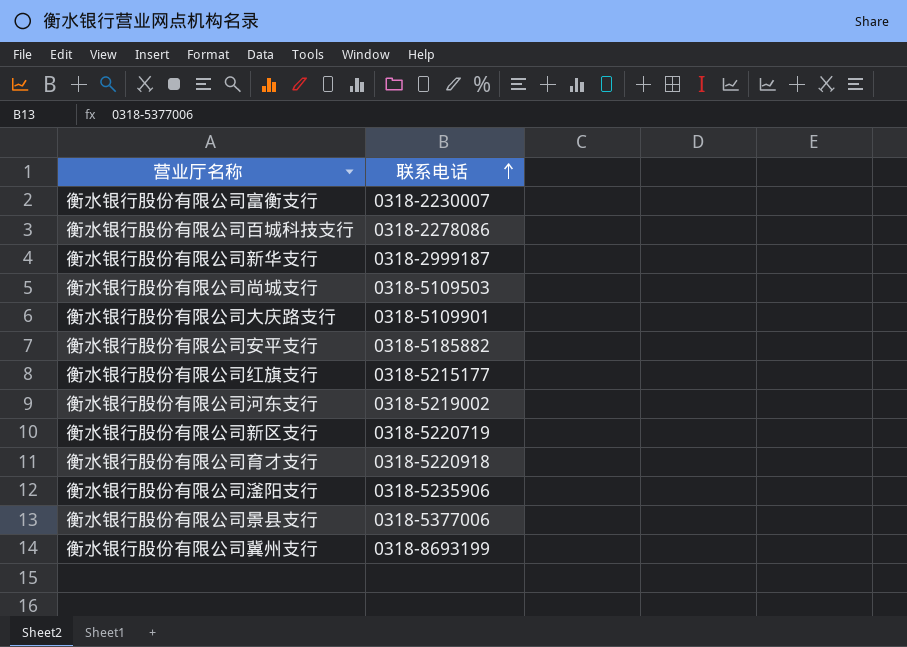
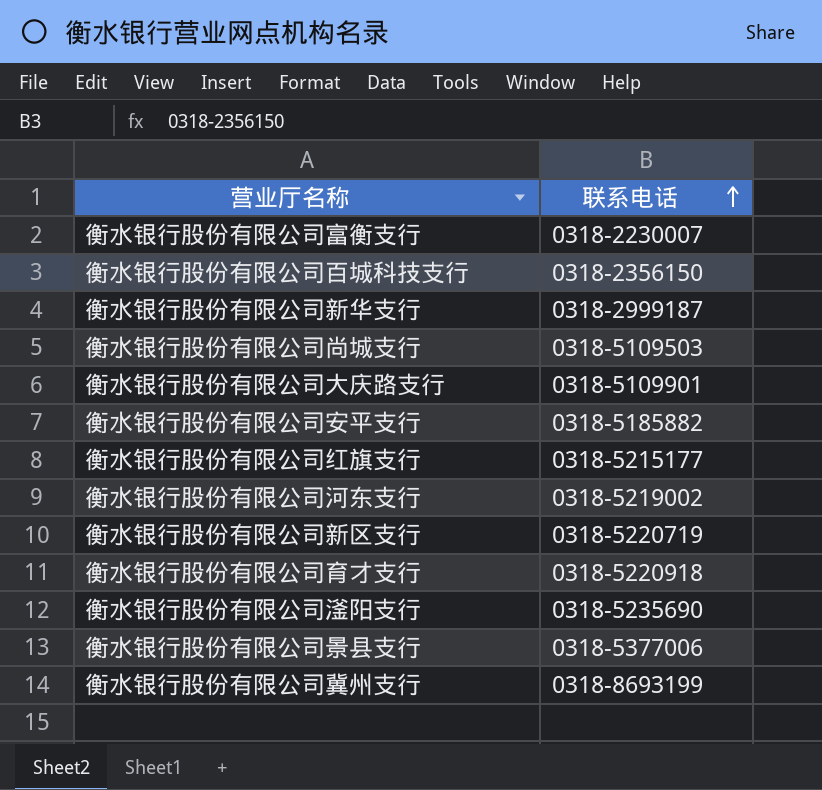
衡水银行股份有限公司百城科技支行 | 联系电话: 0318-2278086 -> 0318-2356150
衡水银行股份有限公司滏阳支行 | 联系电话: 0318-5235906 -> 0318-5235690

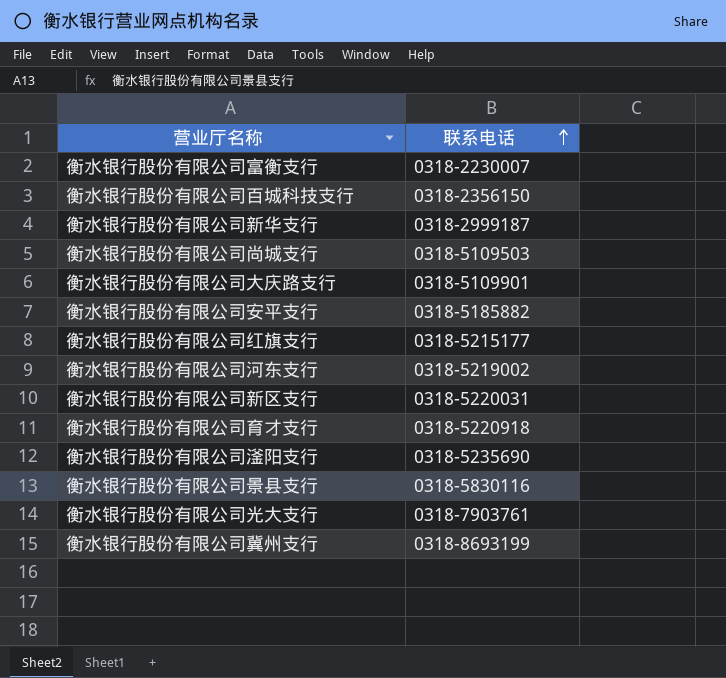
衡水银行股份有限公司新区支行 | 联系电话: 0318-5220719 -> 0318-5220031
衡水银行股份有限公司景县支行 | 联系电话: 0318-5377006 -> 0318-5830116
row 衡水银行股份有限公司光大支行: none -> 0318-7903761

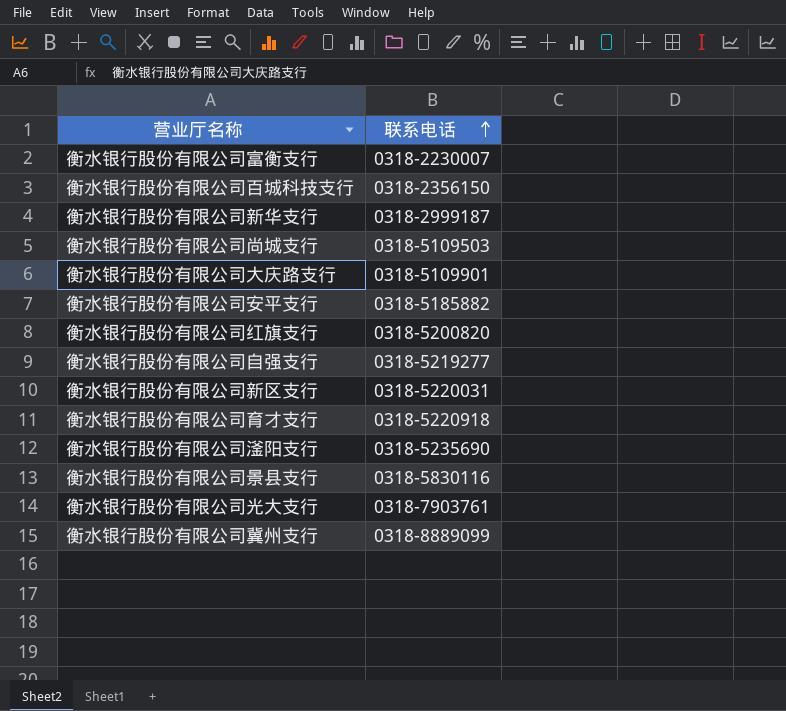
row 衡水银行股份有限公司河东支行: 0318-5219002 -> none
衡水银行股份有限公司红旗支行 | 联系电话: 0318-5215177 -> 0318-5200820
row 衡水银行股份有限公司自强支行: none -> 0318-5219277
衡水银行股份有限公司冀州支行 | 联系电话: 0318-8693199 -> 0318-8889099

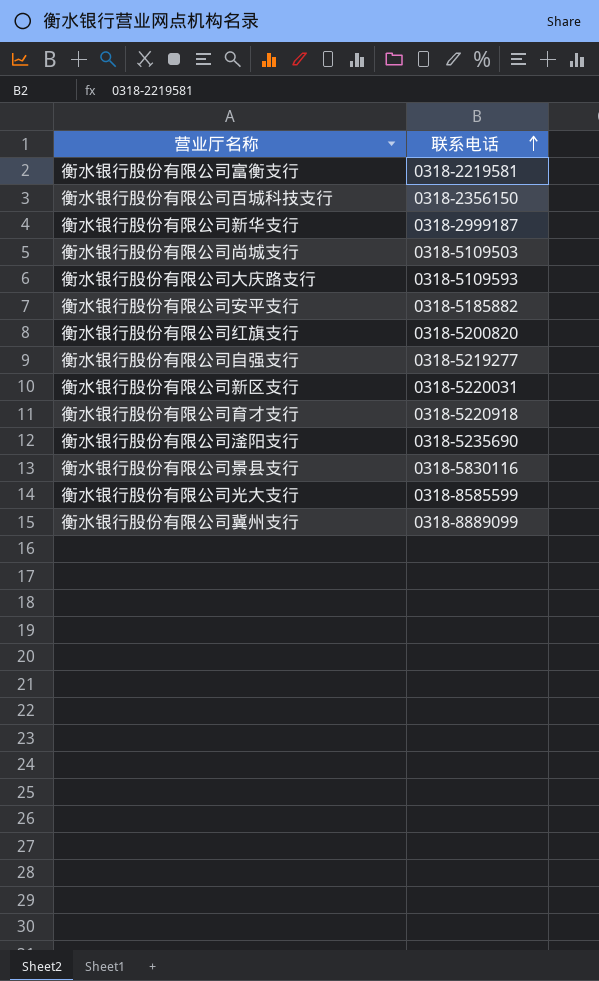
衡水银行股份有限公司富衡支行 | 联系电话: 0318-2230007 -> 0318-2219581
衡水银行股份有限公司大庆路支行 | 联系电话: 0318-5109901 -> 0318-5109593
衡水银行股份有限公司光大支行 | 联系电话: 0318-7903761 -> 0318-8585599

